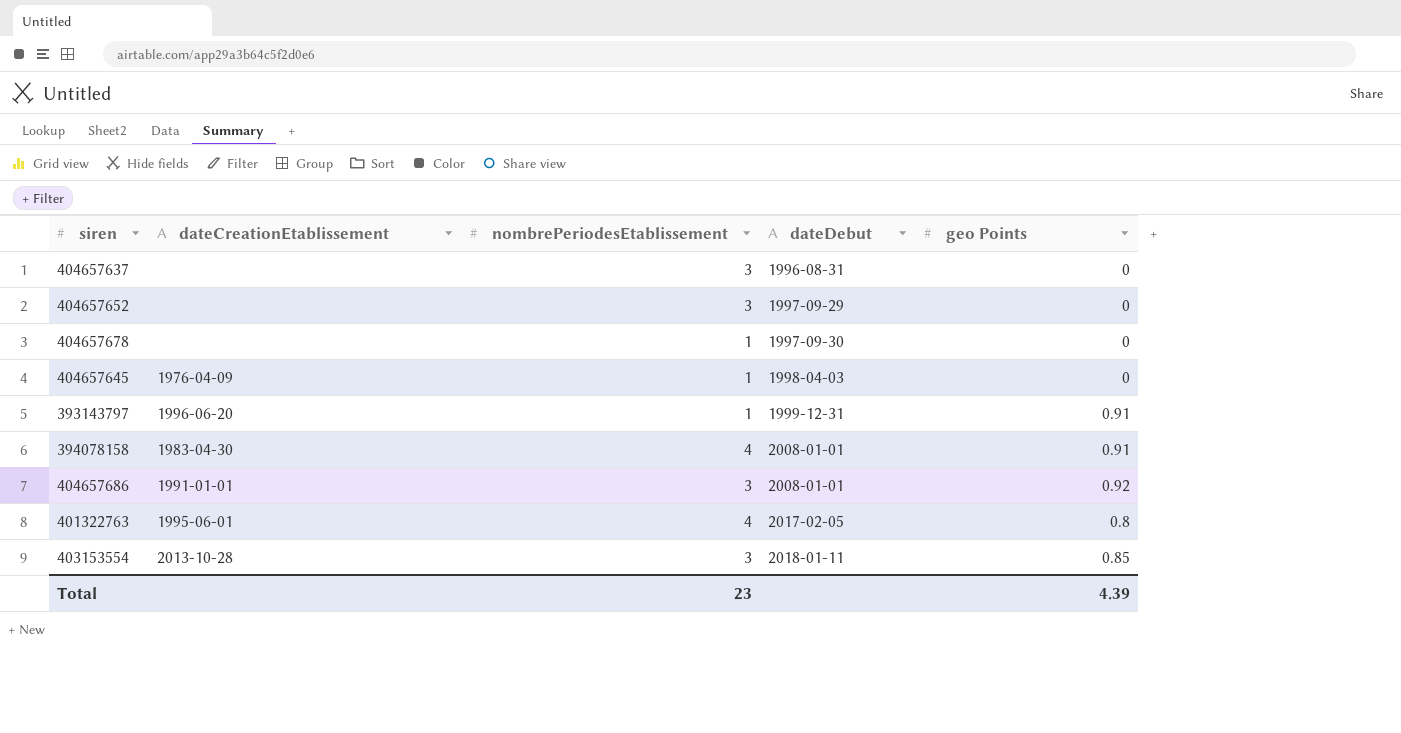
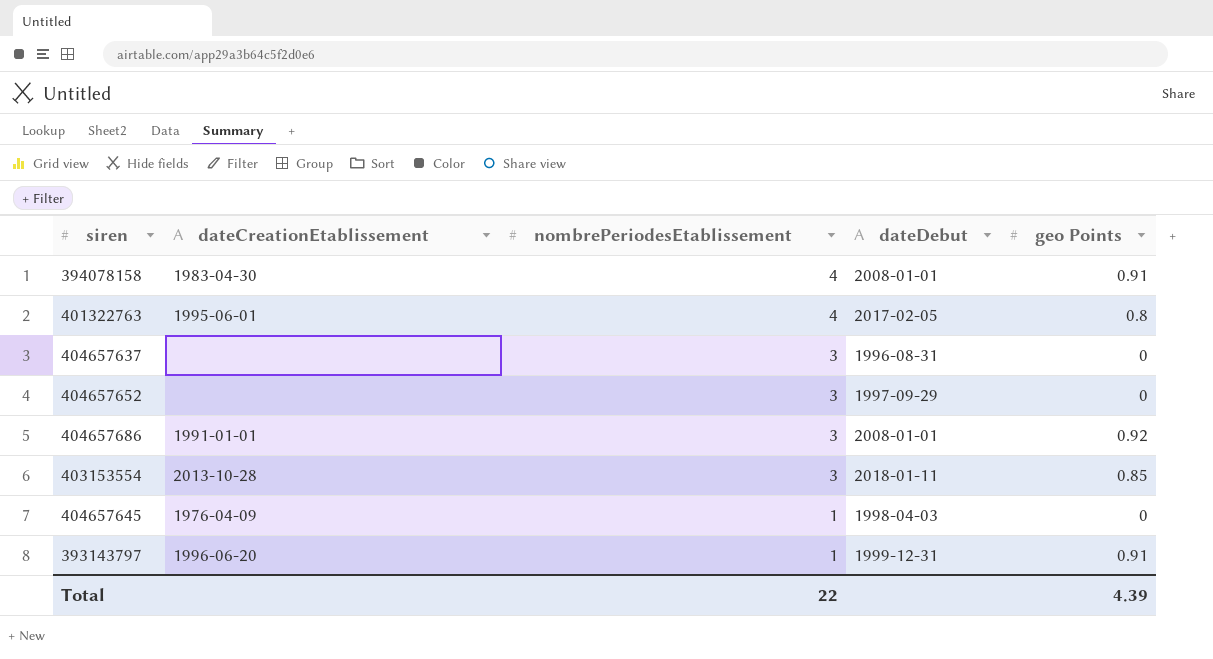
row order: dateDebut ascending -> nombrePeriodesEtablissement descending
row 404657678: none | 1 | 1997-09-30 | 0 -> none
Total | nombrePeriodesEtablissement: 23 -> 22

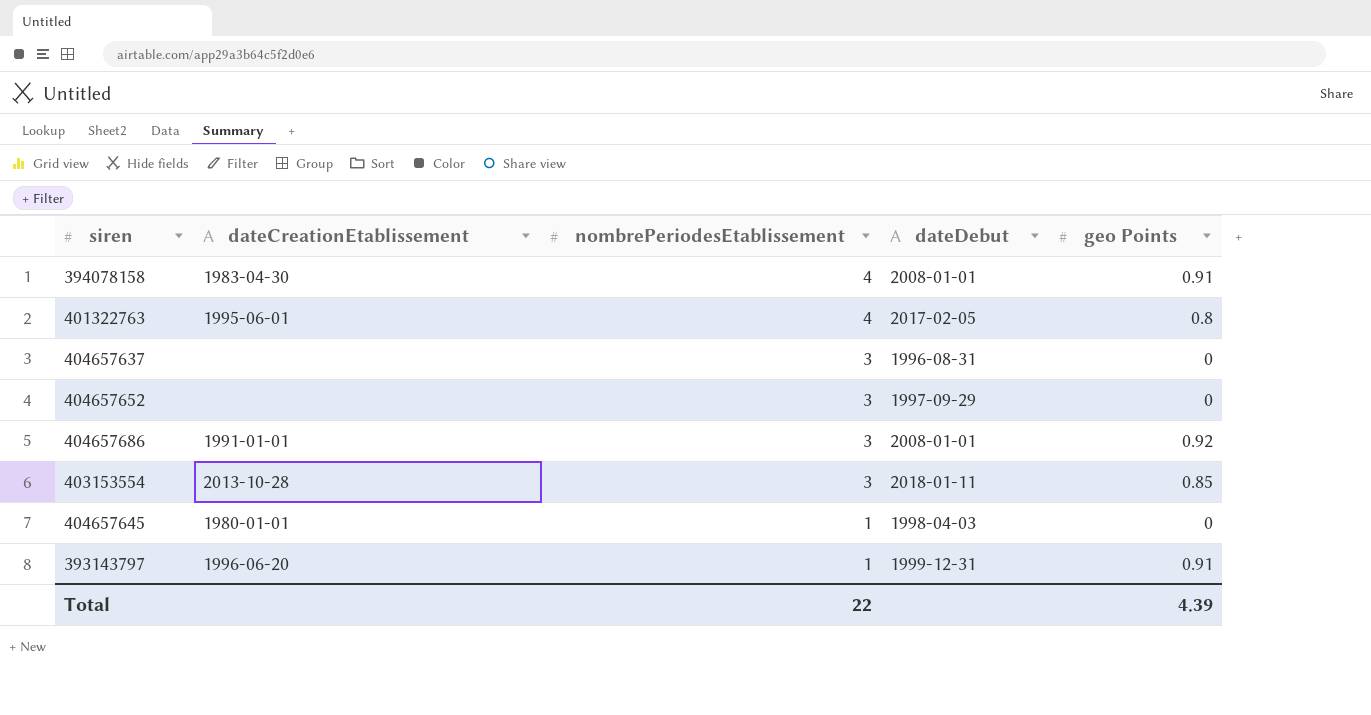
404657645 | dateCreationEtablissement: 1976-04-09 -> 1980-01-01

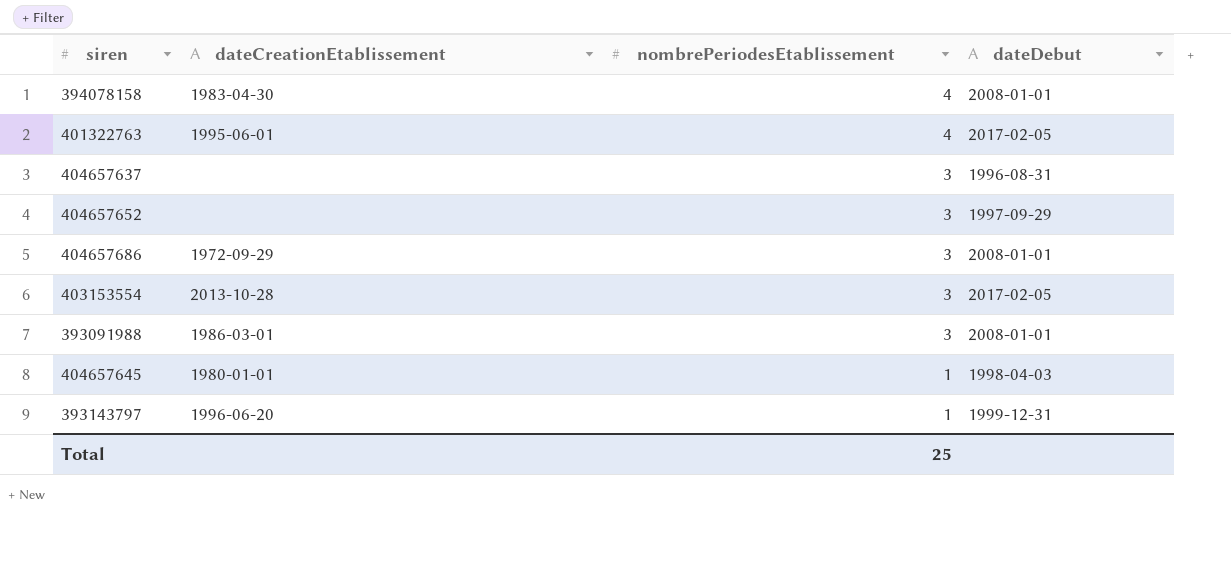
column geo Points | position: 5 -> none
404657686 | dateCreationEtablissement: 1991-01-01 -> 1972-09-29
403153554 | dateDebut: 2018-01-11 -> 2017-02-05
row 393091988: none -> 1986-03-01 | 3 | 2008-01-01
Total | nombrePeriodesEtablissement: 22 -> 25

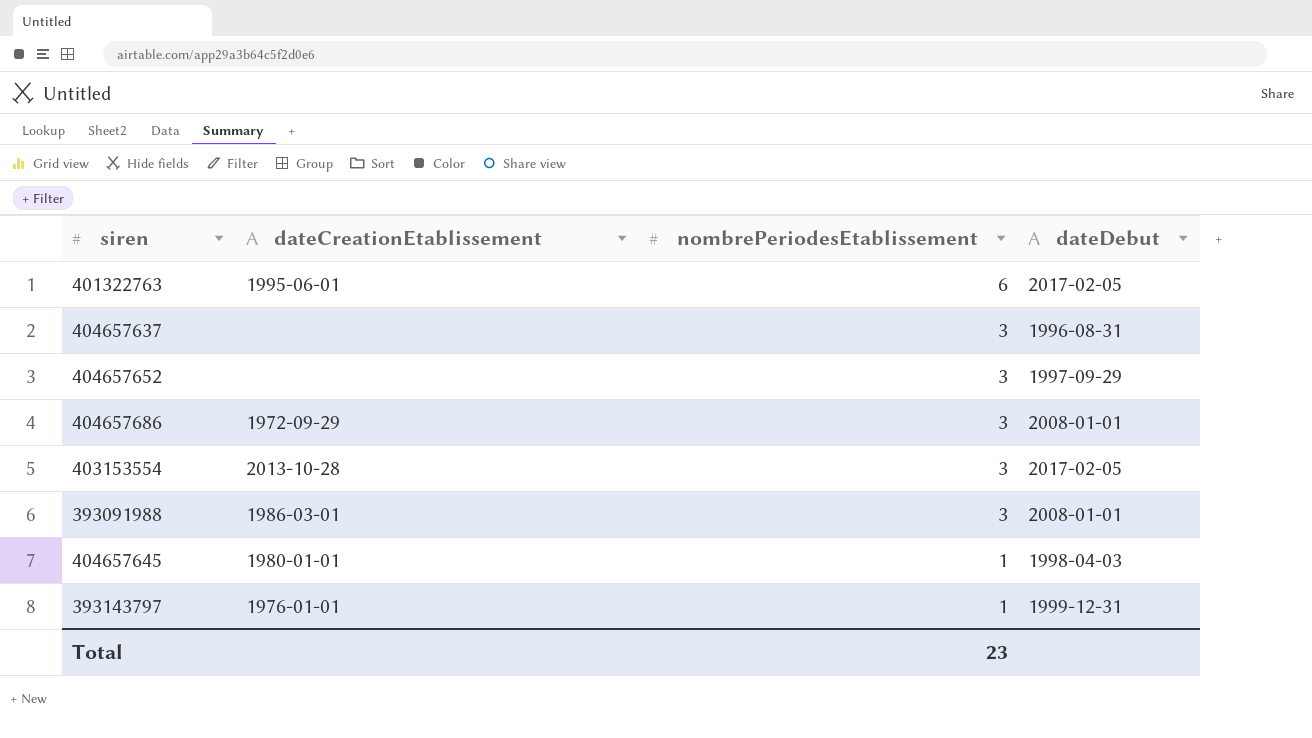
row 394078158: 1983-04-30 | 4 | 2008-01-01 -> none
401322763 | nombrePeriodesEtablissement: 4 -> 6
393143797 | dateCreationEtablissement: 1996-06-20 -> 1976-01-01
Total | nombrePeriodesEtablissement: 25 -> 23

